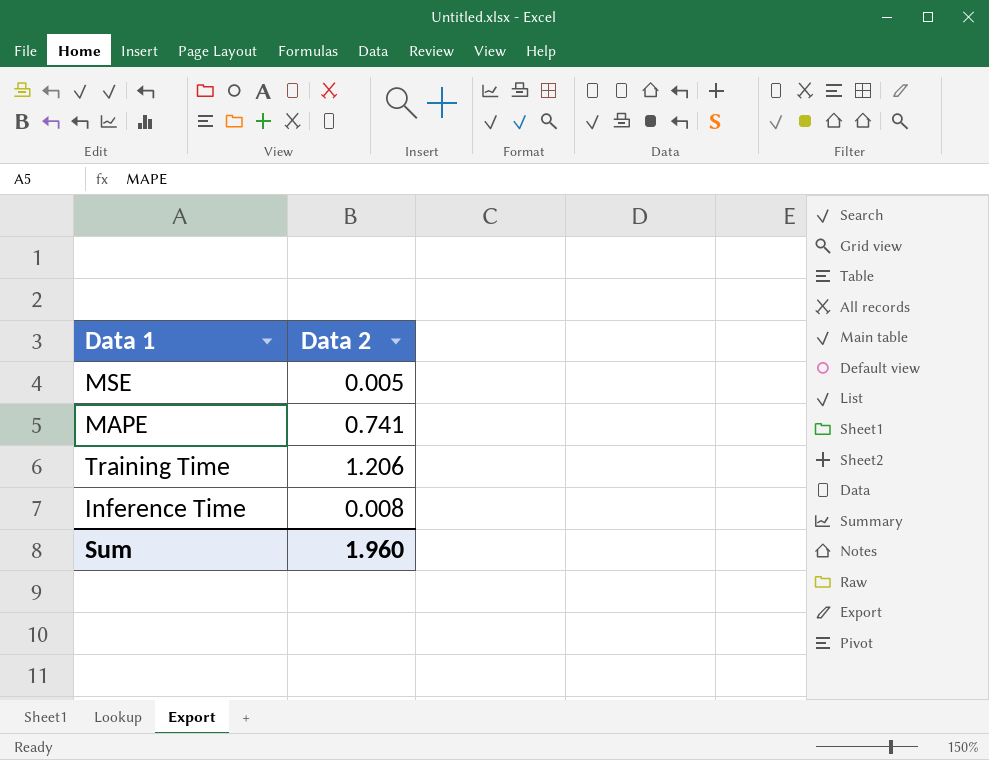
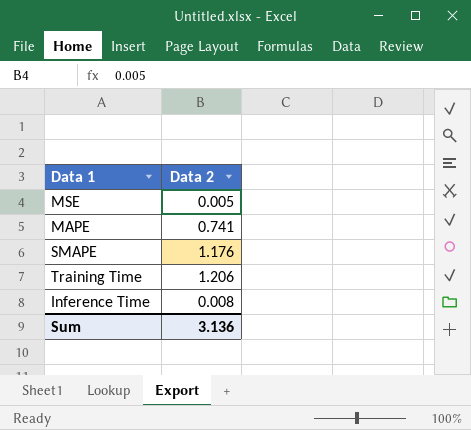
row SMAPE: none -> 1.176
Sum | Data 2: 1.960 -> 3.136

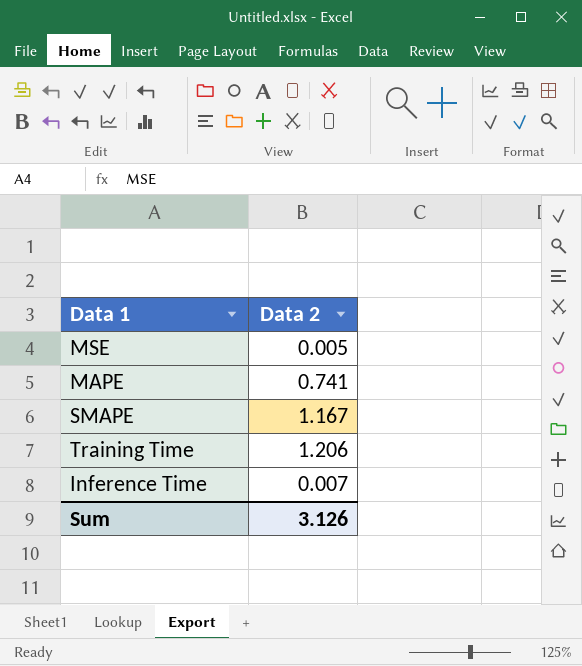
SMAPE | Data 2: 1.176 -> 1.167
Inference Time | Data 2: 0.008 -> 0.007
Sum | Data 2: 3.136 -> 3.126

